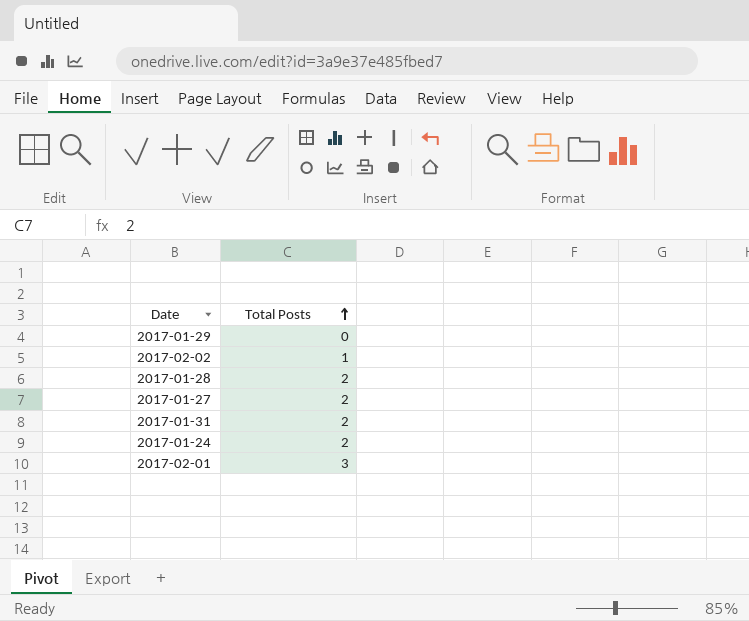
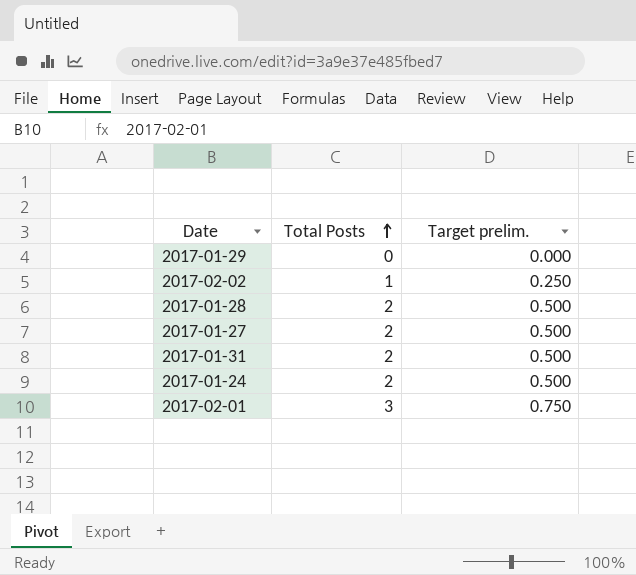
column Target prelim. | formula: none -> [Total Posts] * 0.25

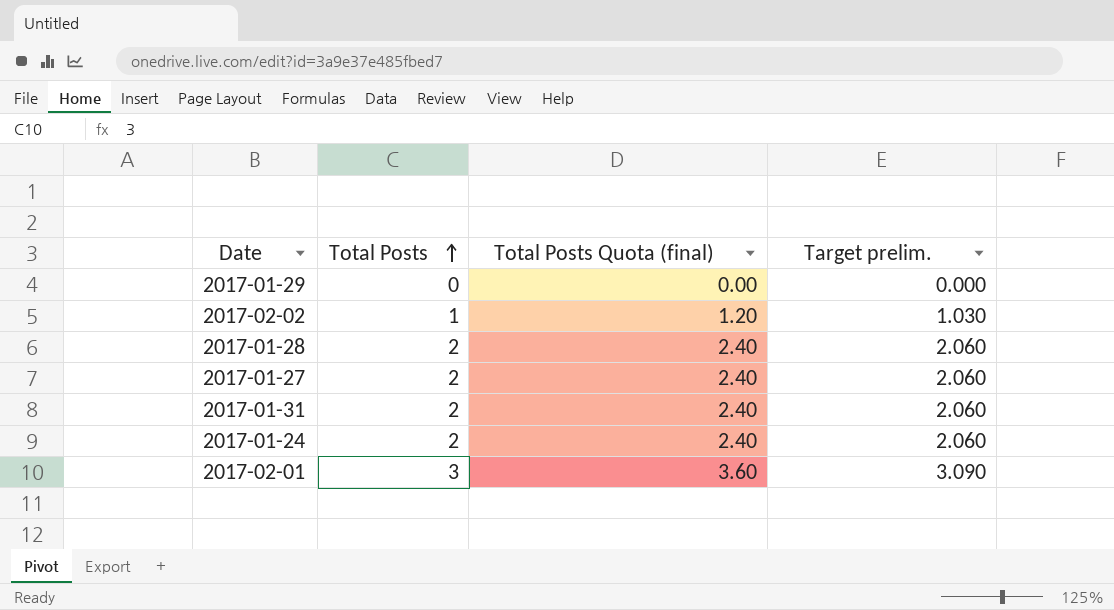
column Total Posts Quota (final) | formula: none -> [Total Posts] * 1.2
column Target prelim. | formula: [Total Posts] * 0.25 -> [Total Posts] * 1.03

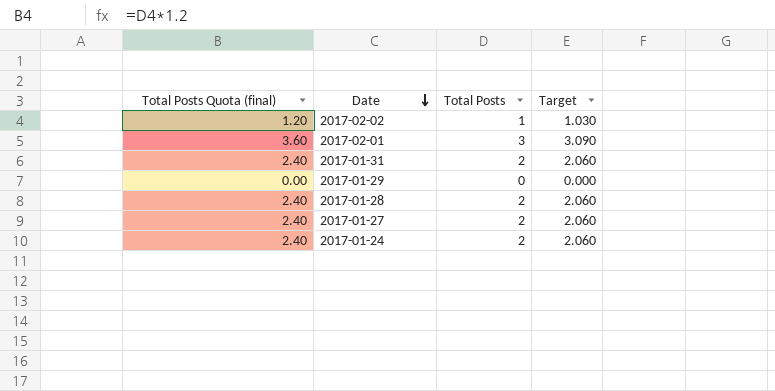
row order: Total Posts ascending -> Date descending
column Total Posts Quota (final) | position: 3 -> 1
column name: Target prelim. -> Target

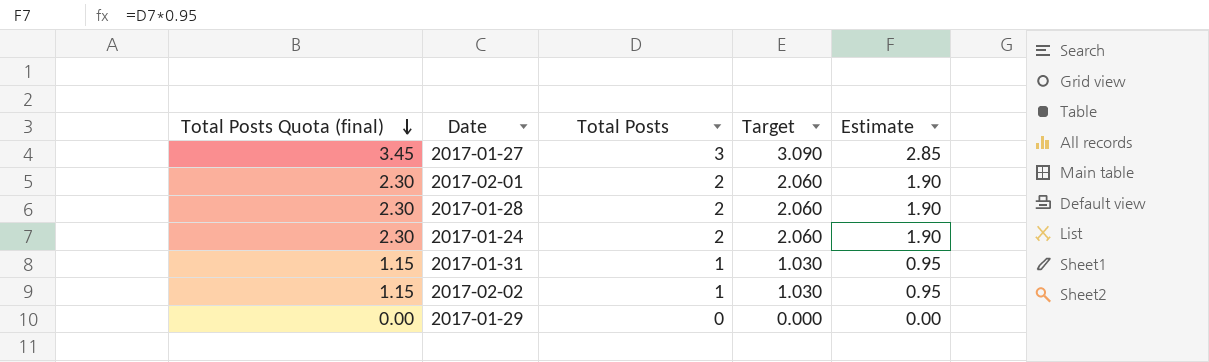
row order: Date descending -> Total Posts Quota (final) descending
column Total Posts Quota (final) | formula: [Total Posts] * 1.2 -> [Total Posts] * 1.15
column Estimate | formula: none -> [Total Posts] * 0.95
2017-01-27 | Total Posts: 2 -> 3
2017-01-27 | Target: 2.060 -> 3.090
2017-02-01 | Total Posts: 3 -> 2
2017-02-01 | Target: 3.090 -> 2.060
2017-01-31 | Total Posts: 2 -> 1
2017-01-31 | Target: 2.060 -> 1.030

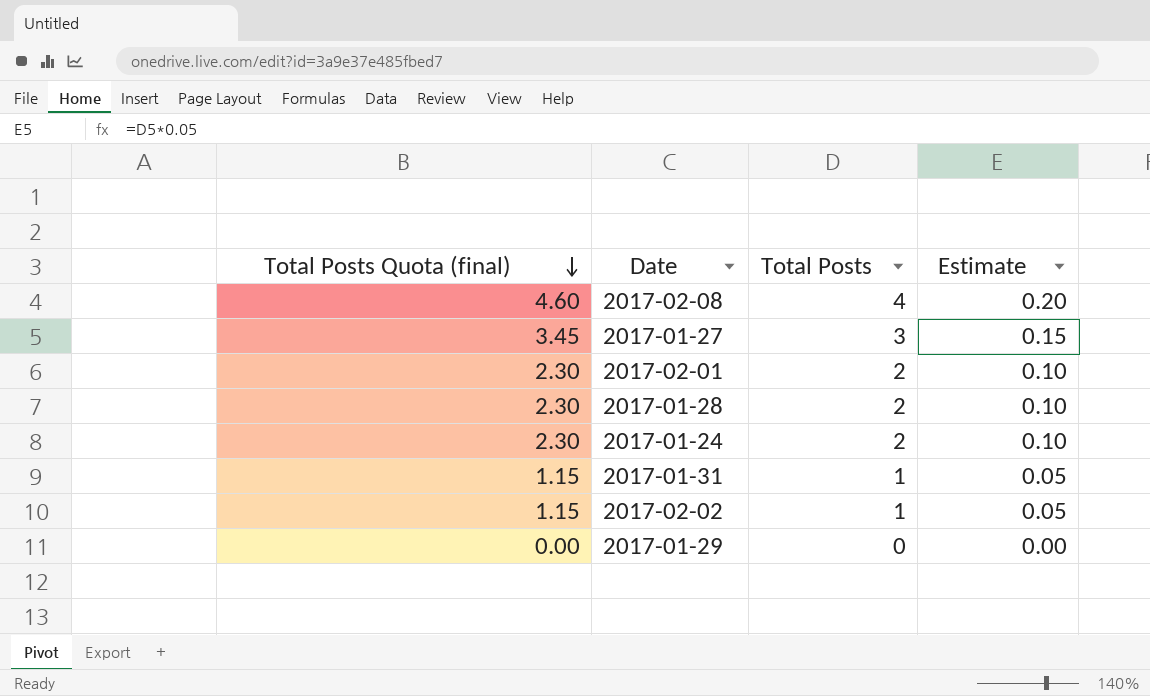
column Target | formula: [Total Posts] * 1.03 -> none
column Estimate | formula: [Total Posts] * 0.95 -> [Total Posts] * 0.05
row 2017-02-08: none -> 4.60 | 4 | 0.20

